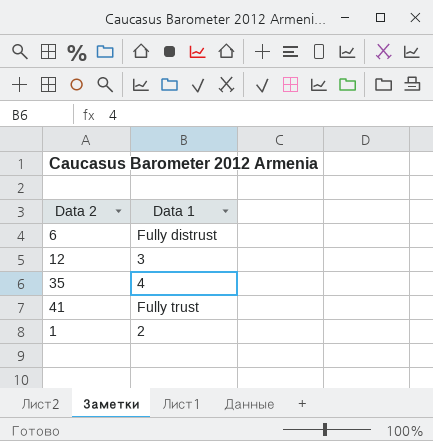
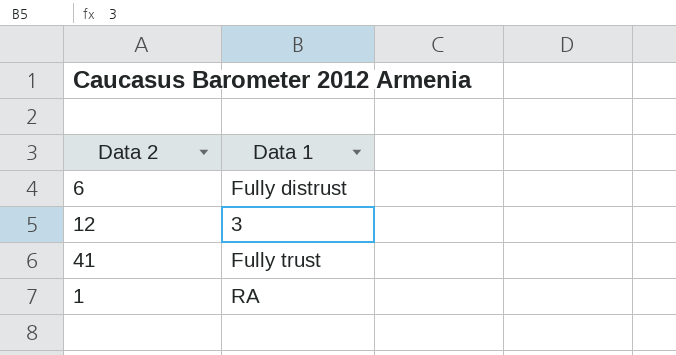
row 35: 4 -> none
1 | Data 1: 2 -> RA

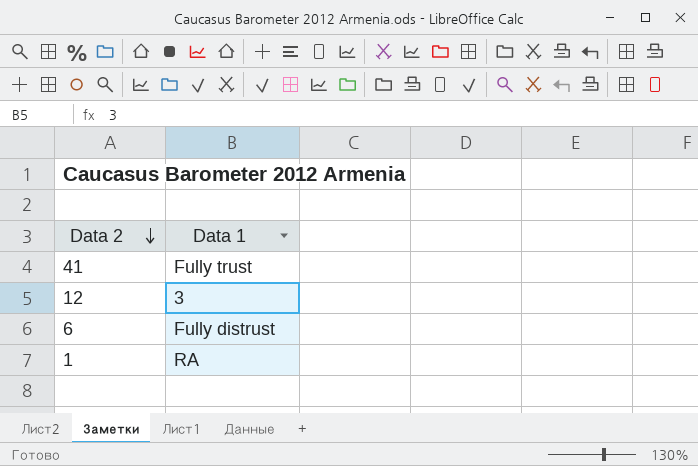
row order: none -> Data 2 descending

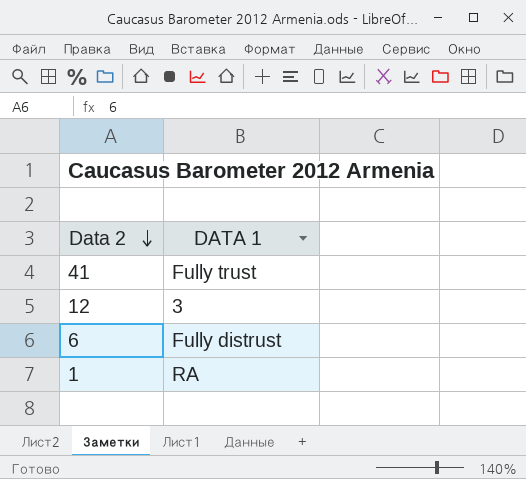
column name: Data 1 -> DATA 1

